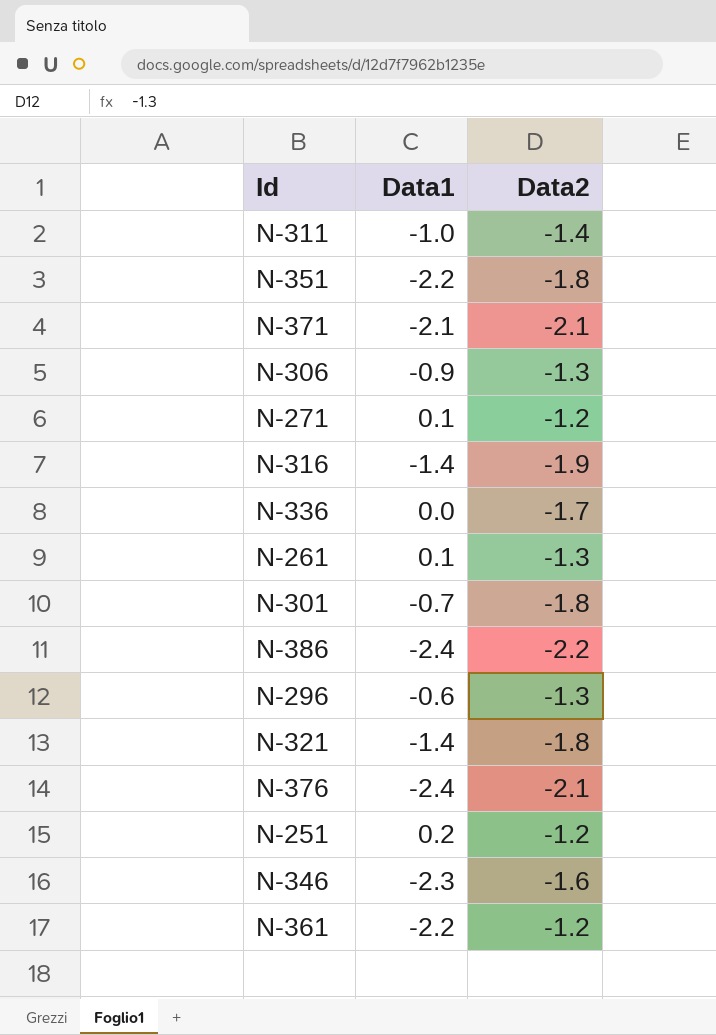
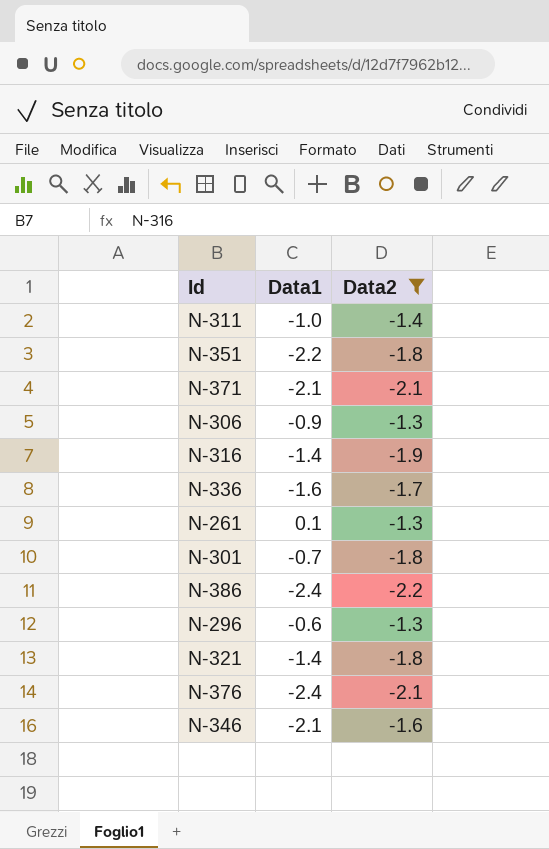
filter: none -> Data2 != -1.2
N-336 | Data1: 0.0 -> -1.6
N-346 | Data1: -2.3 -> -2.1

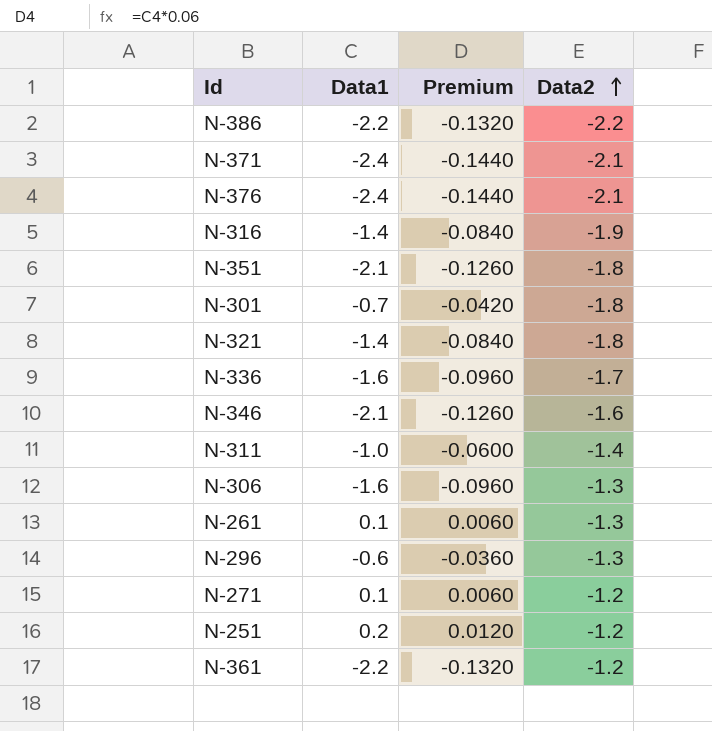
filter: Data2 != -1.2 -> none
row order: none -> Data2 ascending
column Premium | formula: none -> [Data1] * 0.06
N-386 | Data1: -2.4 -> -2.2
N-371 | Data1: -2.1 -> -2.4
N-351 | Data1: -2.2 -> -2.1
N-306 | Data1: -0.9 -> -1.6

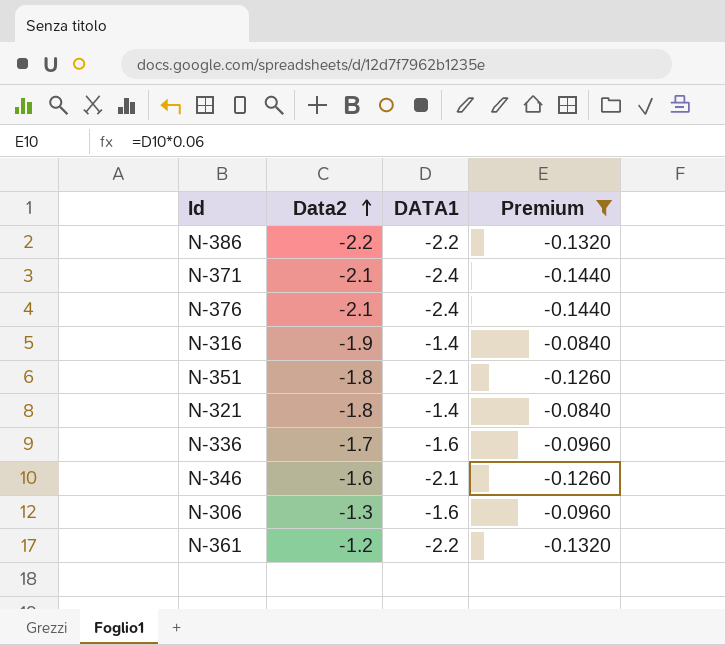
filter: none -> Premium <= -0.0840
column Data2 | position: 4 -> 2
column name: Data1 -> DATA1

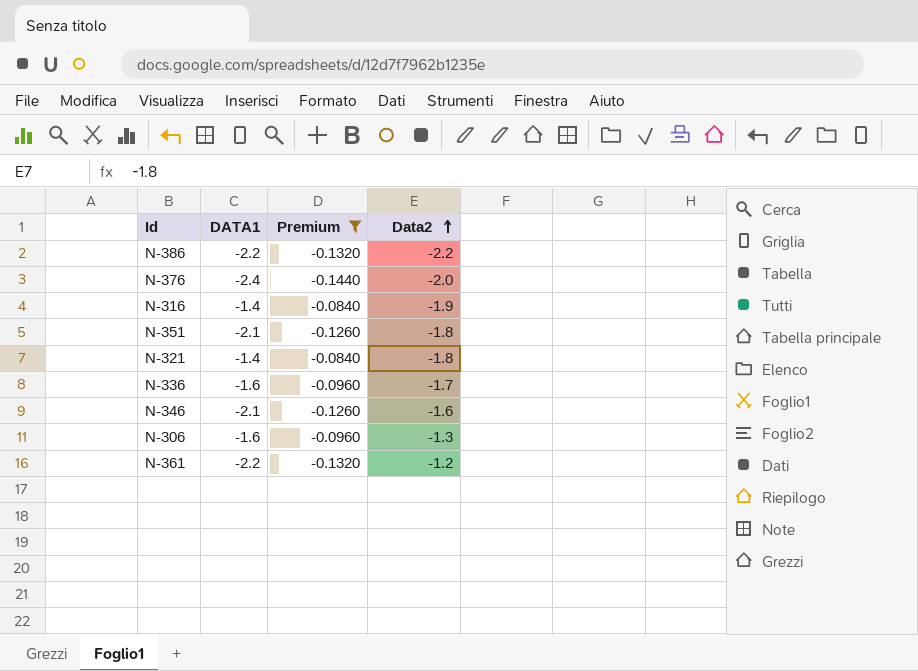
column Data2 | position: 2 -> 4
row N-371: -2.1 | -2.4 | -0.1440 -> none
N-376 | Data2: -2.1 -> -2.0

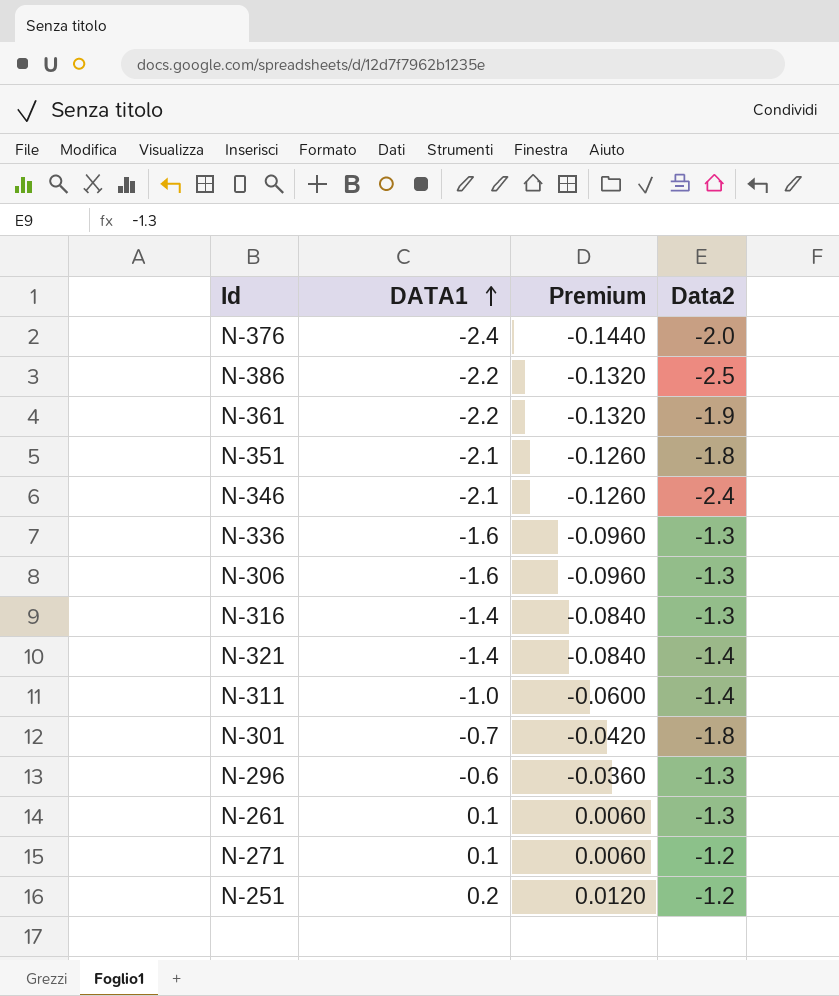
filter: Premium <= -0.0840 -> none
row order: Data2 ascending -> DATA1 ascending
N-386 | Data2: -2.2 -> -2.5
N-361 | Data2: -1.2 -> -1.9
N-346 | Data2: -1.6 -> -2.4
N-336 | Data2: -1.7 -> -1.3
N-316 | Data2: -1.9 -> -1.3
N-321 | Data2: -1.8 -> -1.4

